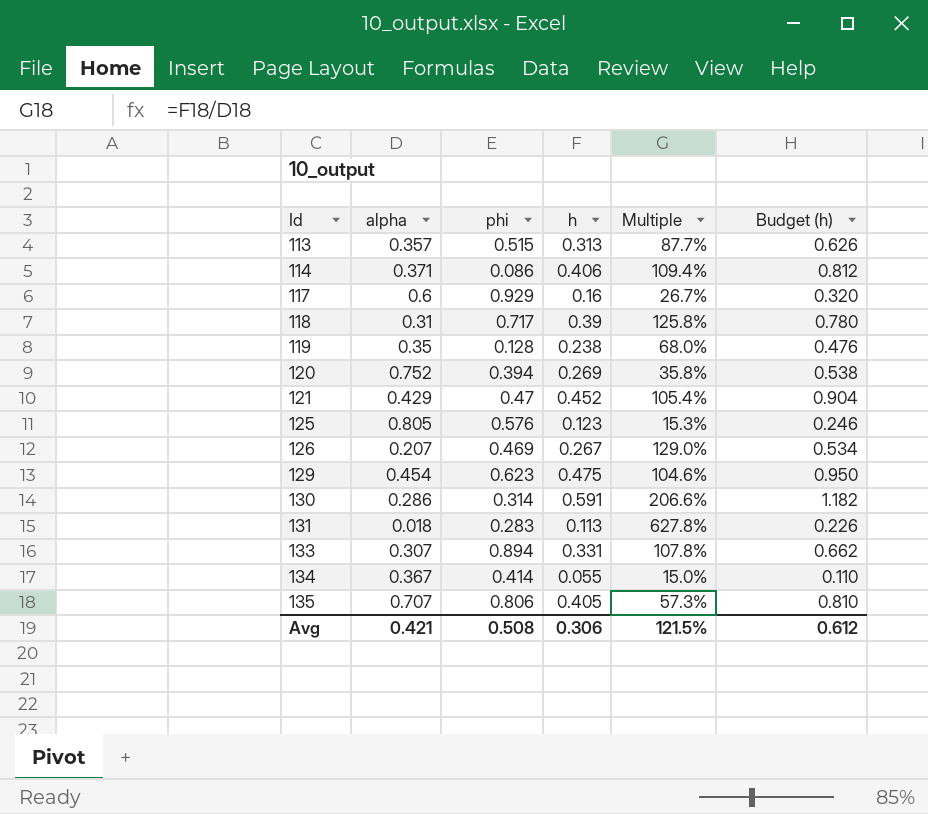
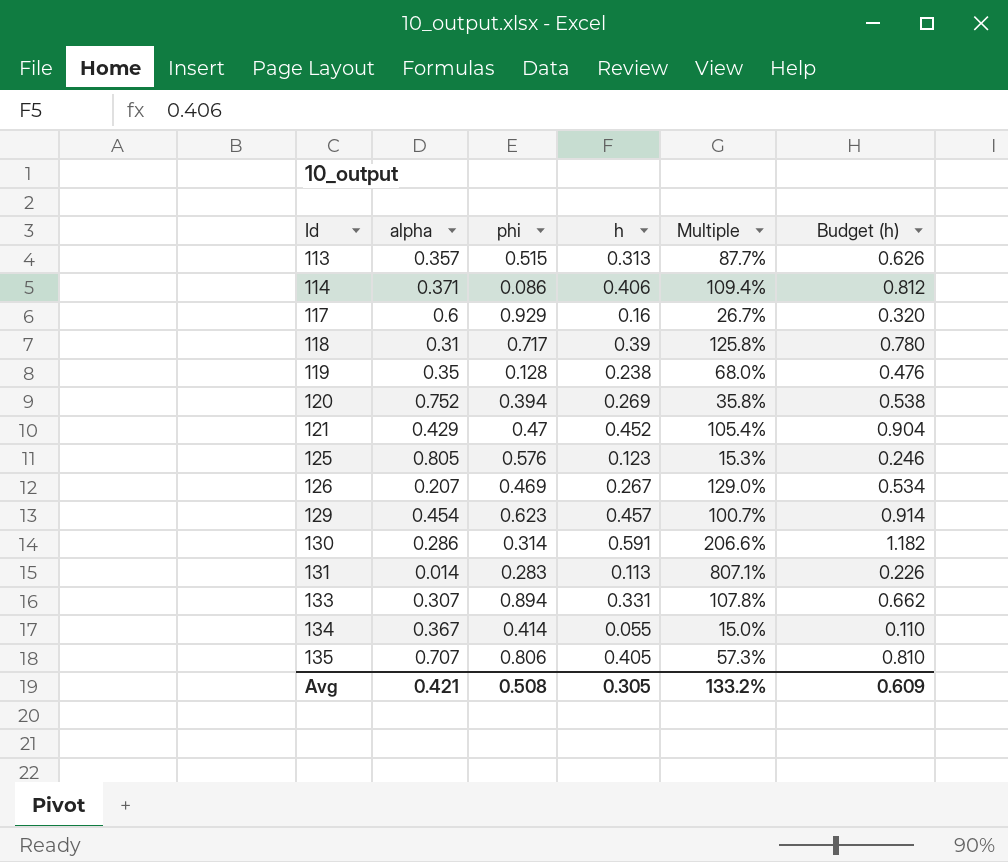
129 | h: 0.475 -> 0.457
129 | Multiple: 104.6% -> 100.7%
129 | Budget (h): 0.950 -> 0.914
131 | alpha: 0.018 -> 0.014
131 | Multiple: 627.8% -> 807.1%
Avg | h: 0.306 -> 0.305
Avg | Multiple: 121.5% -> 133.2%
Avg | Budget (h): 0.612 -> 0.609

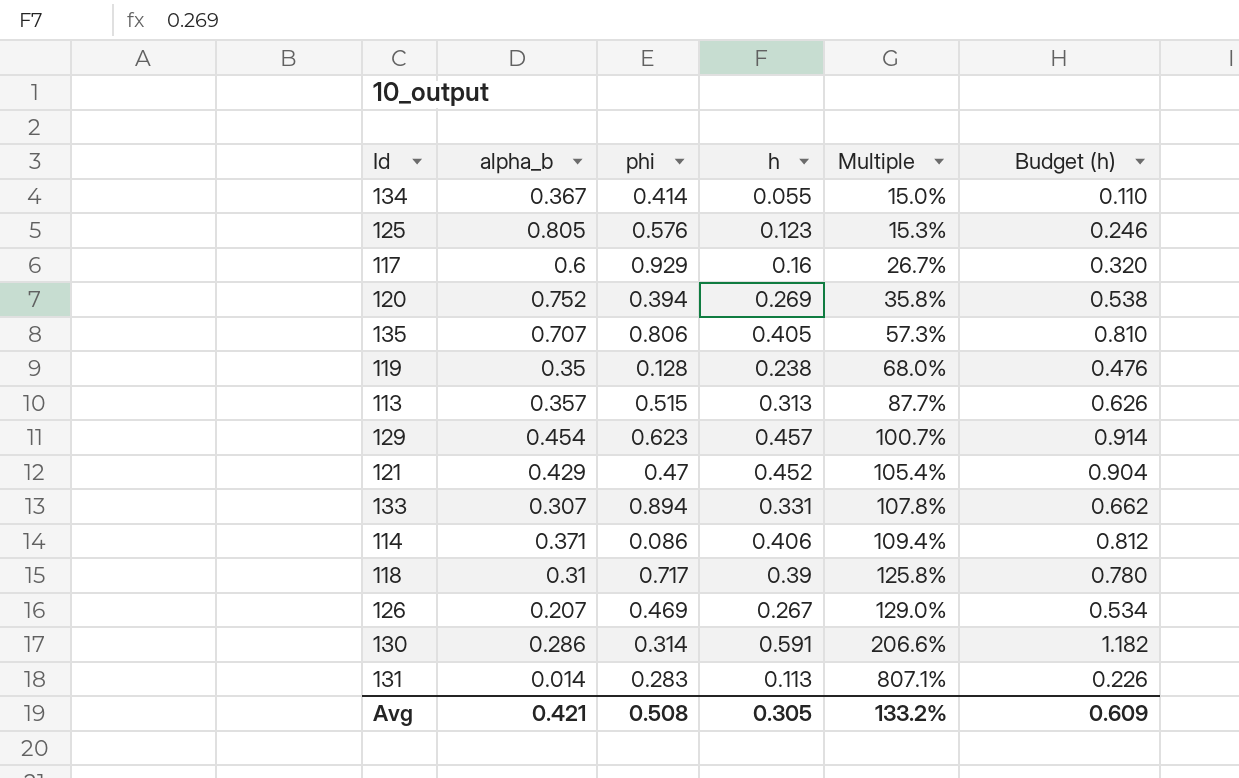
row order: Id ascending -> Multiple ascending
column name: alpha -> alpha_b

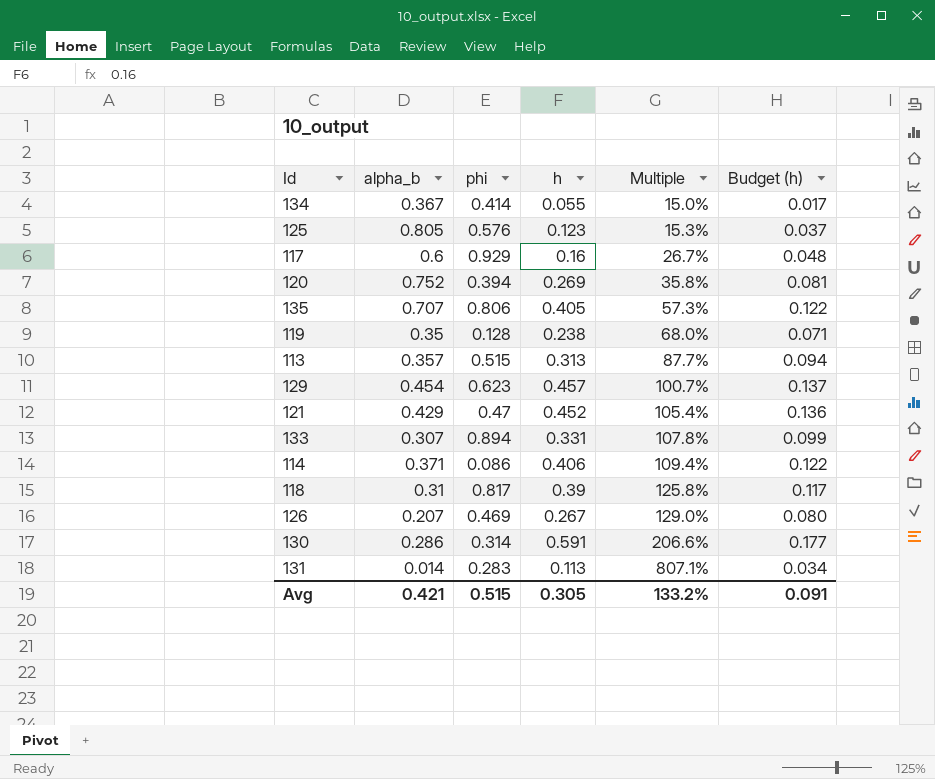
column Budget (h) | formula: [h] * 2 -> [h] * 0.3
118 | phi: 0.717 -> 0.817
Avg | phi: 0.508 -> 0.515
Avg | Budget (h): 0.609 -> 0.091

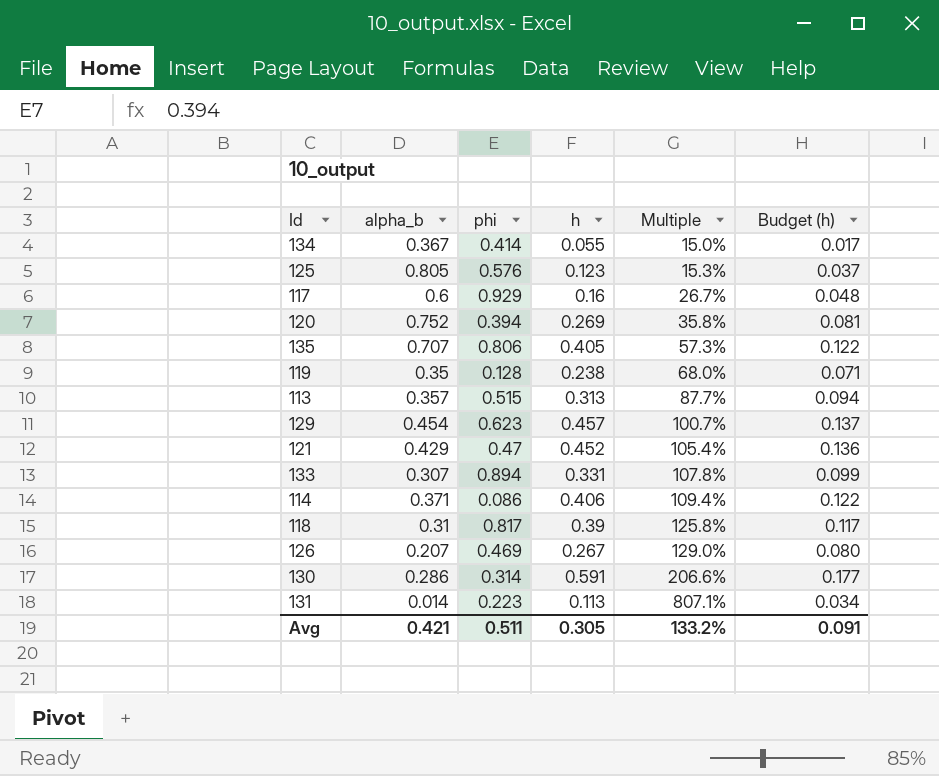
131 | phi: 0.283 -> 0.223
Avg | phi: 0.515 -> 0.511

